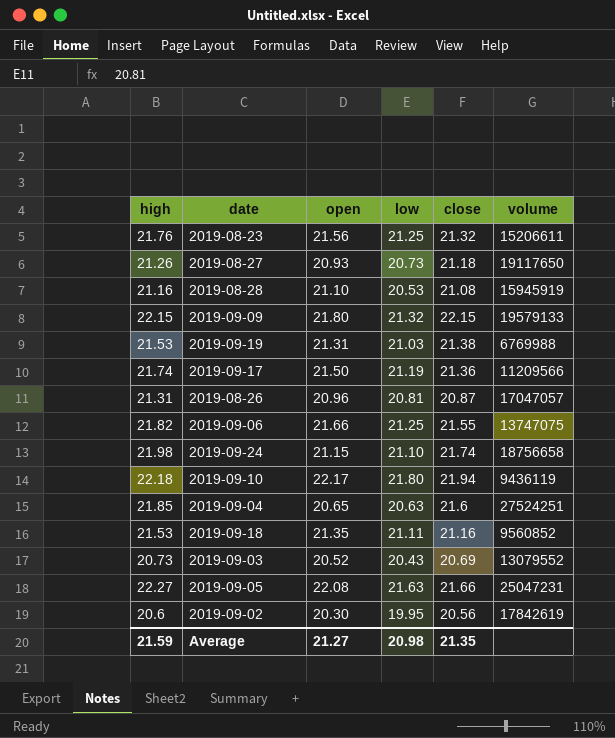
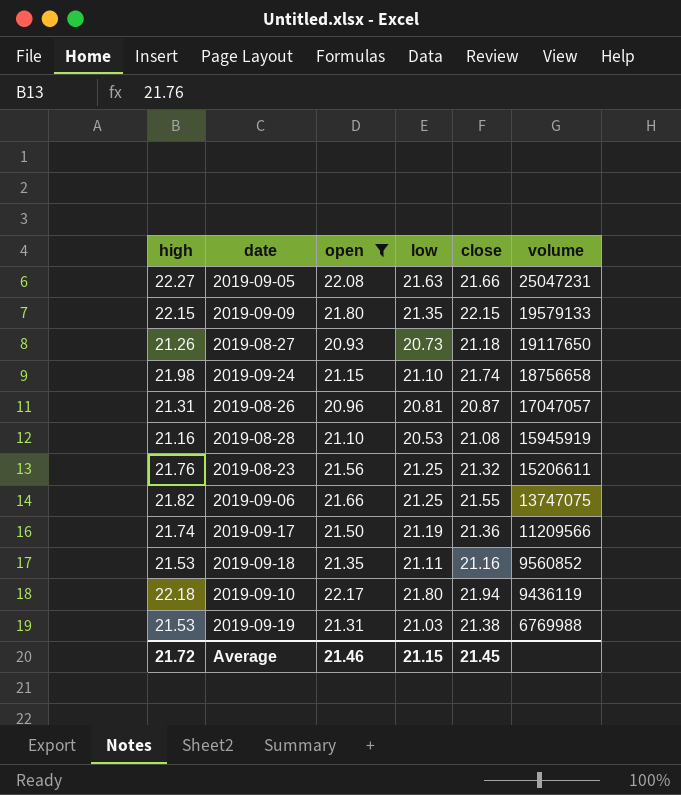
filter: none -> open >= 20.93
row order: none -> volume descending
2019-09-09 | low: 21.32 -> 21.35
Average | high: 21.59 -> 21.72
Average | open: 21.27 -> 21.46
Average | low: 20.98 -> 21.15
Average | close: 21.35 -> 21.45

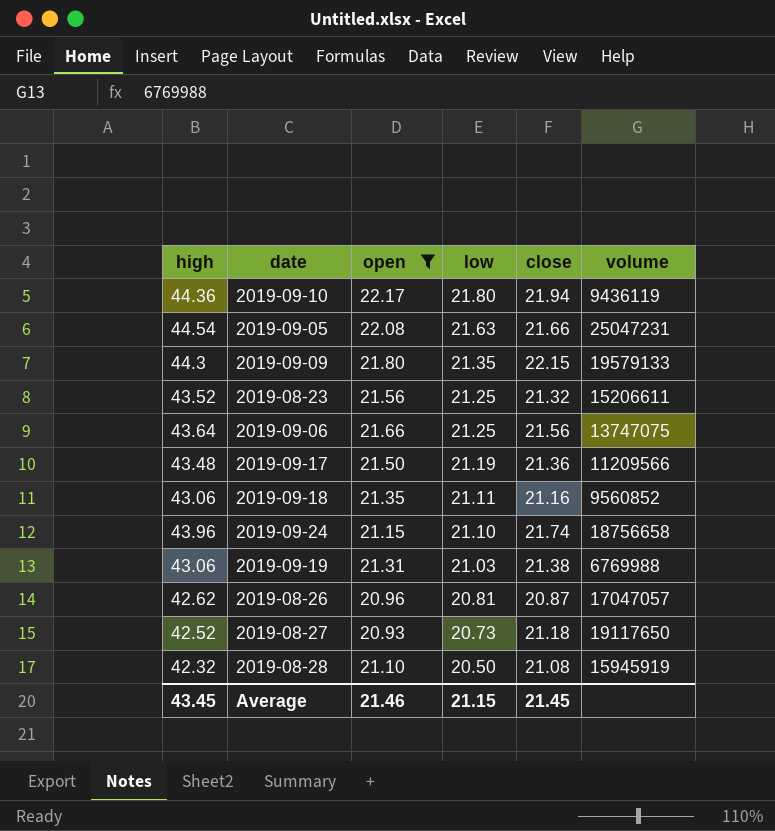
row order: volume descending -> low descending
2019-09-10 | high: 22.18 -> 44.36
2019-09-05 | high: 22.27 -> 44.54
2019-09-09 | high: 22.15 -> 44.3
2019-08-23 | high: 21.76 -> 43.52
2019-09-06 | high: 21.82 -> 43.64
2019-09-06 | close: 21.55 -> 21.56
2019-09-17 | high: 21.74 -> 43.48
2019-09-18 | high: 21.53 -> 43.06
2019-09-24 | high: 21.98 -> 43.96
2019-09-19 | high: 21.53 -> 43.06
2019-08-26 | high: 21.31 -> 42.62
2019-08-27 | high: 21.26 -> 42.52
2019-08-28 | high: 21.16 -> 42.32
2019-08-28 | low: 20.53 -> 20.50
Average | high: 21.72 -> 43.45

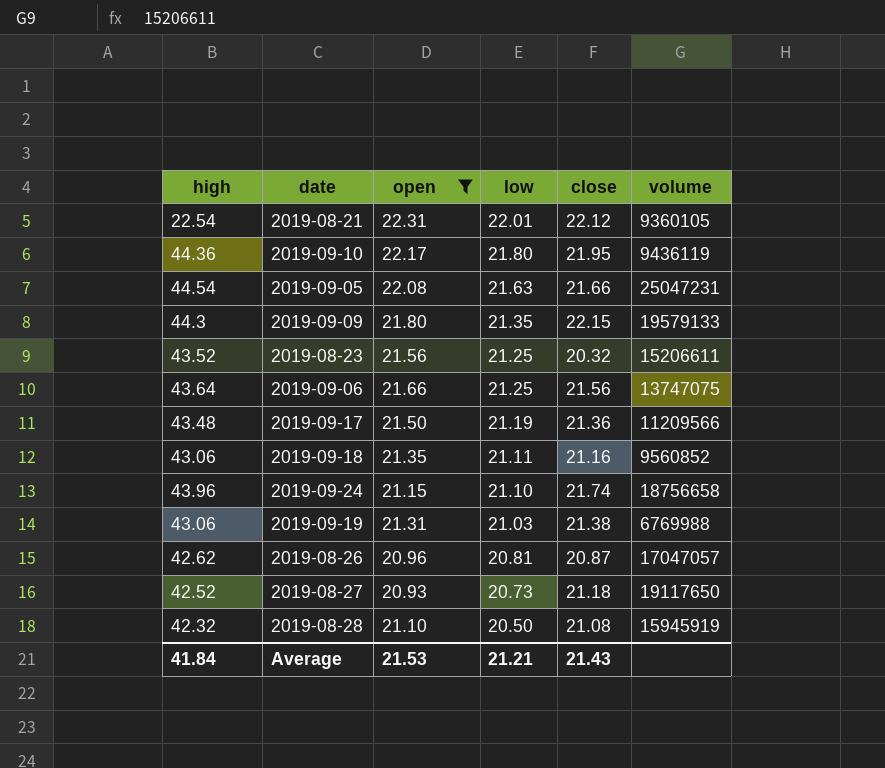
row 2019-08-21: none -> 22.54 | 22.31 | 22.01 | 22.12 | 9360105
2019-09-10 | close: 21.94 -> 21.95
2019-08-23 | close: 21.32 -> 20.32
Average | high: 43.45 -> 41.84
Average | open: 21.46 -> 21.53
Average | low: 21.15 -> 21.21
Average | close: 21.45 -> 21.43

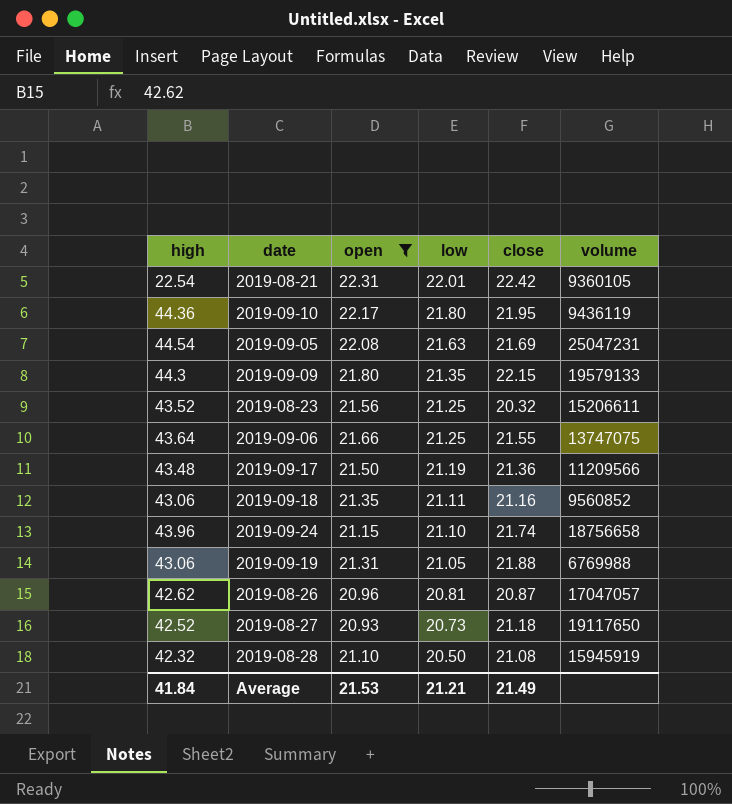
2019-08-21 | close: 22.12 -> 22.42
2019-09-05 | close: 21.66 -> 21.69
2019-09-06 | close: 21.56 -> 21.55
2019-09-19 | low: 21.03 -> 21.05
2019-09-19 | close: 21.38 -> 21.88
Average | close: 21.43 -> 21.49

